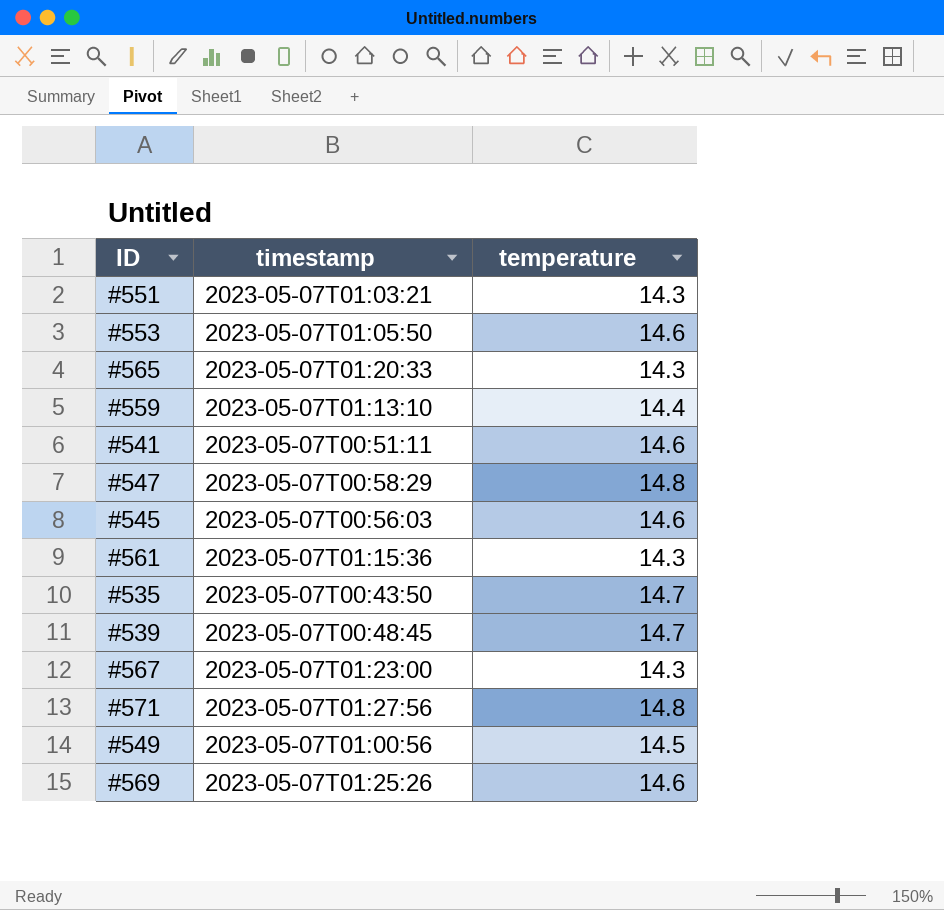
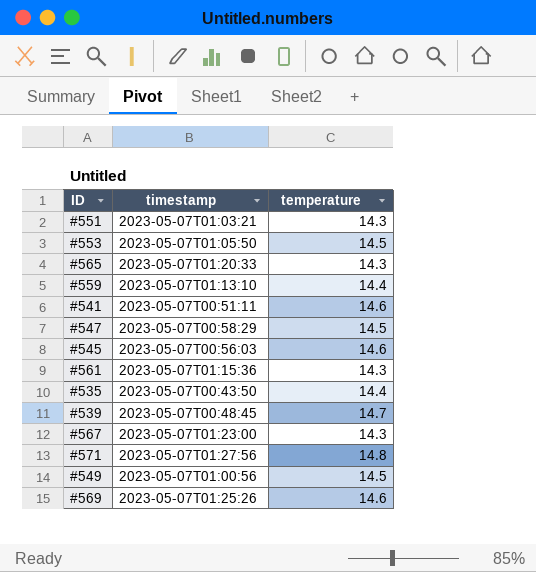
#553 | temperature: 14.6 -> 14.5
#547 | temperature: 14.8 -> 14.5
#535 | temperature: 14.7 -> 14.4

